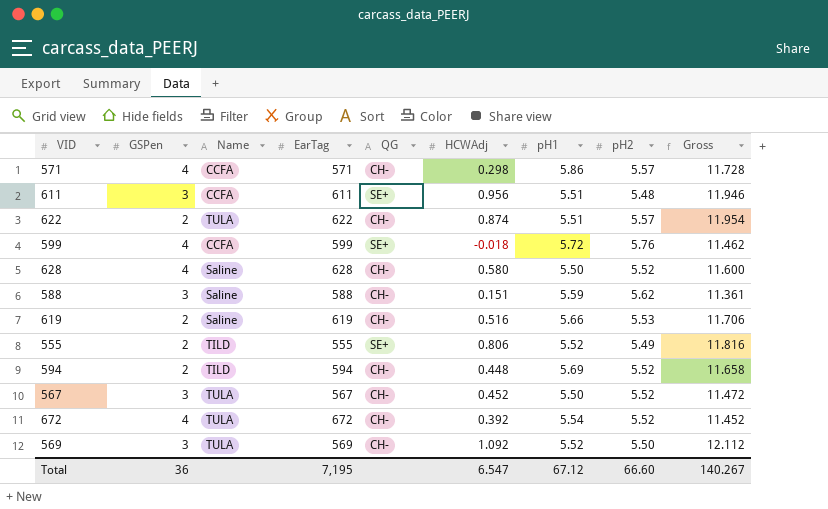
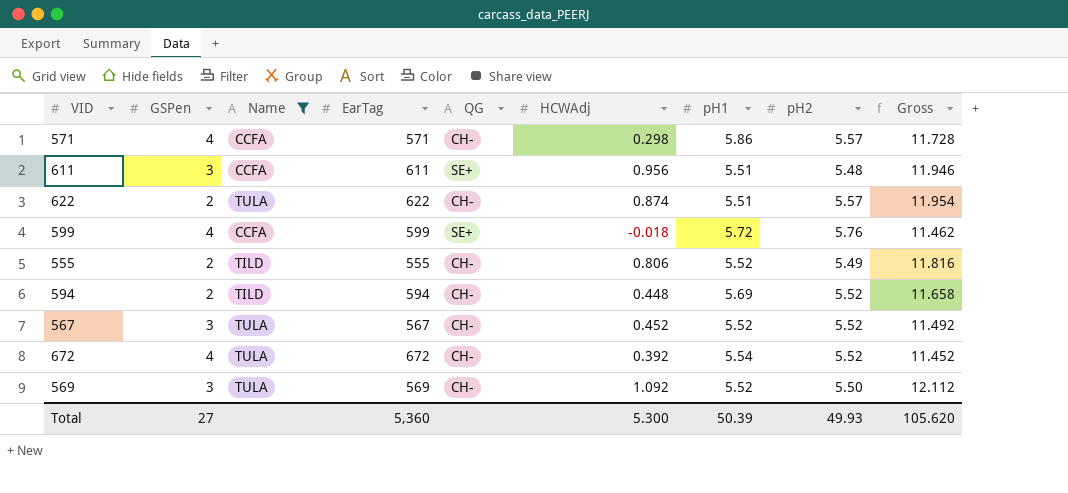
filter: none -> Name != Saline
555 | QG: SE+ -> CH-
567 | pH1: 5.50 -> 5.52
567 | Gross: 11.472 -> 11.492
Total | GSPen: 36 -> 27
Total | EarTag: 7,195 -> 5,360
Total | HCWAdj: 6.547 -> 5.300
Total | pH1: 67.12 -> 50.39
Total | pH2: 66.60 -> 49.93
Total | Gross: 140.267 -> 105.620

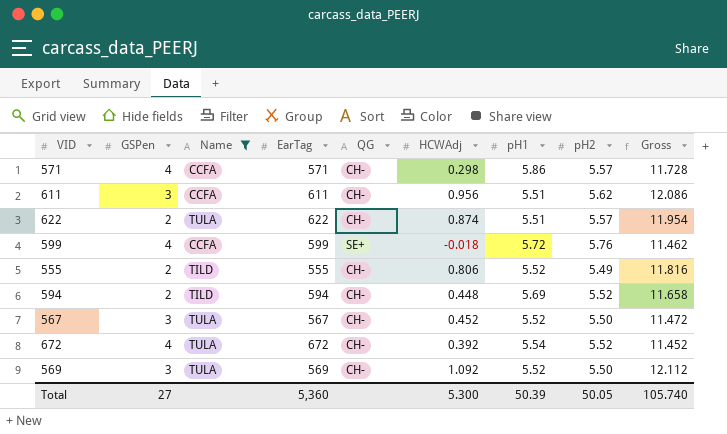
611 | QG: SE+ -> CH-
611 | pH2: 5.48 -> 5.62
611 | Gross: 11.946 -> 12.086
567 | pH2: 5.52 -> 5.50
567 | Gross: 11.492 -> 11.472
Total | pH2: 49.93 -> 50.05
Total | Gross: 105.620 -> 105.740

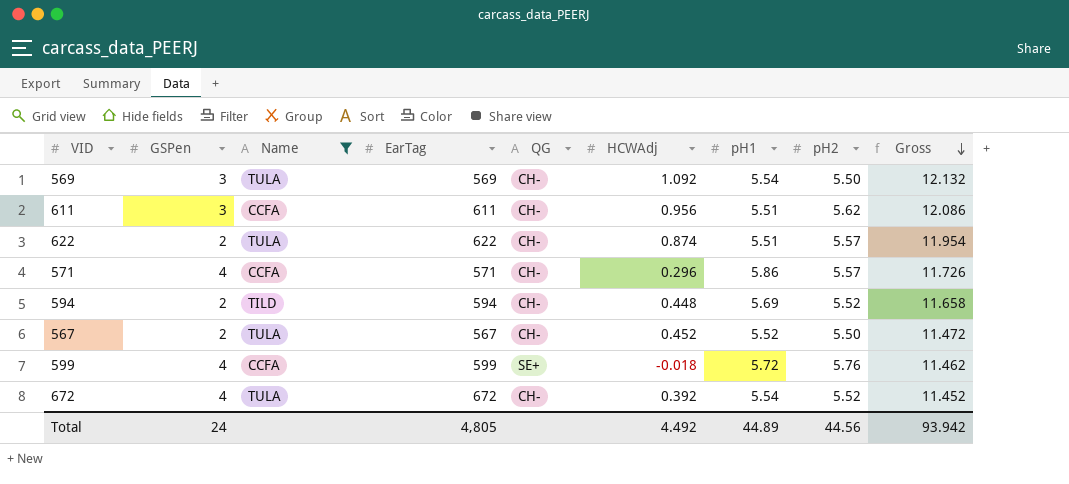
row order: none -> Gross descending
row 555: 2 | TILD | 555 | CH- | 0.806 | 5.52 | 5.49 | 11.816 -> none
569 | pH1: 5.52 -> 5.54
569 | Gross: 12.112 -> 12.132
571 | HCWAdj: 0.298 -> 0.296
571 | Gross: 11.728 -> 11.726
567 | GSPen: 3 -> 2
Total | GSPen: 27 -> 24
Total | EarTag: 5,360 -> 4,805
Total | HCWAdj: 5.300 -> 4.492
Total | pH1: 50.39 -> 44.89
Total | pH2: 50.05 -> 44.56
Total | Gross: 105.740 -> 93.942

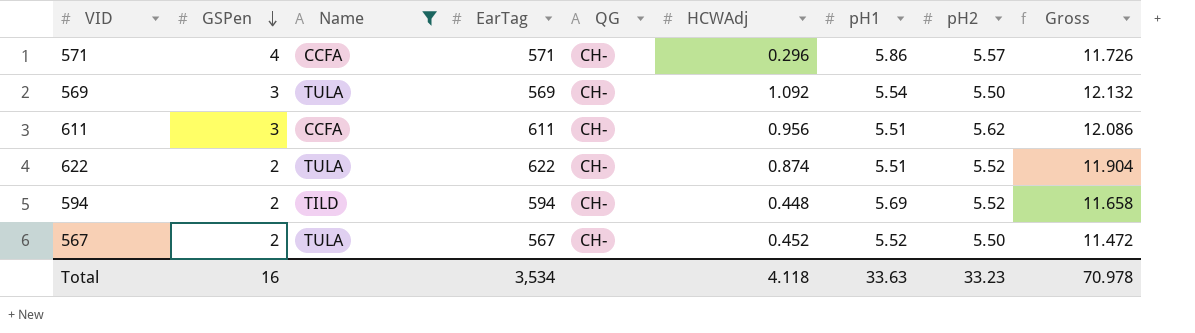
row order: Gross descending -> GSPen descending
row 599: 4 | CCFA | 599 | SE+ | -0.018 | 5.72 | 5.76 | 11.462 -> none
row 672: 4 | TULA | 672 | CH- | 0.392 | 5.54 | 5.52 | 11.452 -> none
622 | pH2: 5.57 -> 5.52
622 | Gross: 11.954 -> 11.904
Total | GSPen: 24 -> 16
Total | EarTag: 4,805 -> 3,534
Total | HCWAdj: 4.492 -> 4.118
Total | pH1: 44.89 -> 33.63
Total | pH2: 44.56 -> 33.23
Total | Gross: 93.942 -> 70.978

